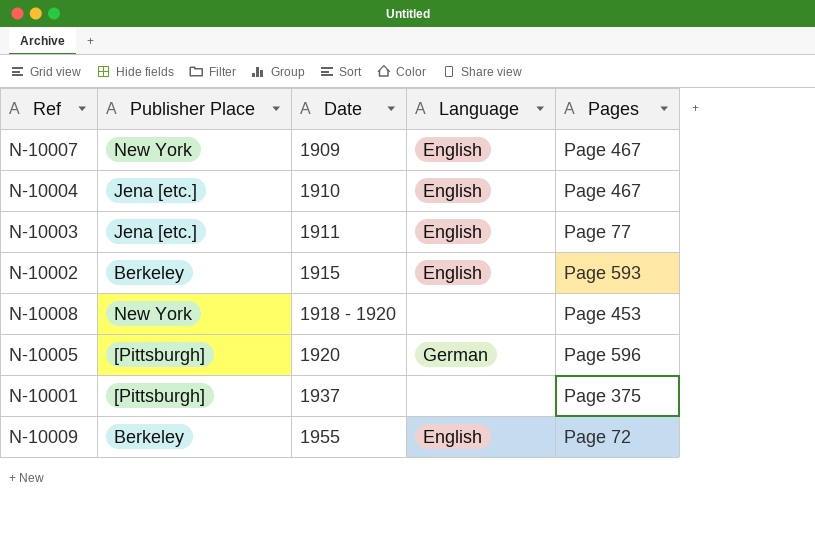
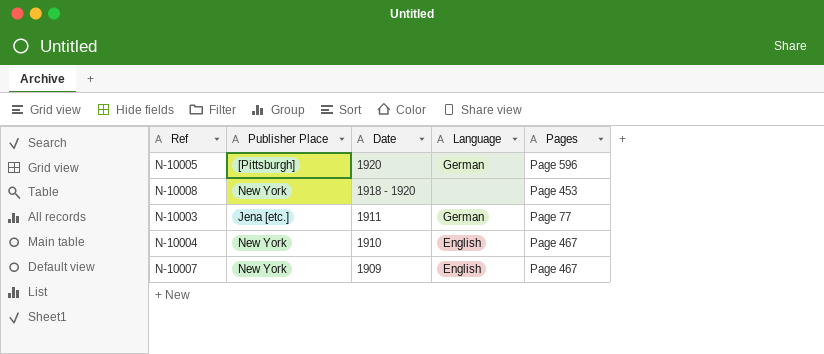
row order: Date ascending -> Date descending
row N-10002: Berkeley | 1915 | English | Page 593 -> none
row N-10001: [Pittsburgh] | 1937 | none | Page 375 -> none
row N-10009: Berkeley | 1955 | English | Page 72 -> none
N-10003 | Language: English -> German
N-10004 | Publisher Place: Jena [etc.] -> New York

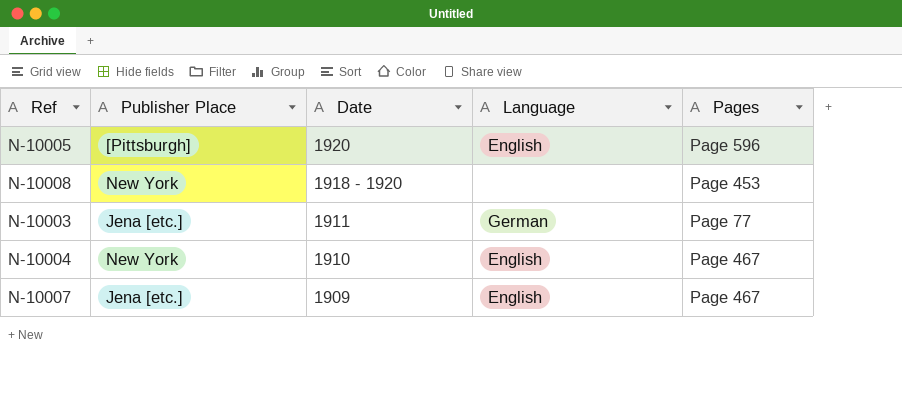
N-10005 | Language: German -> English
N-10007 | Publisher Place: New York -> Jena [etc.]

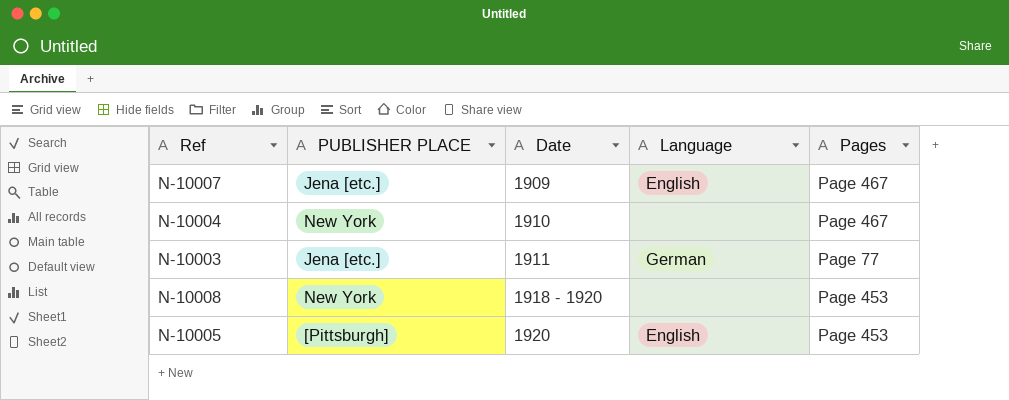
row order: Date descending -> Date ascending
column name: Publisher Place -> PUBLISHER PLACE
N-10004 | Language: English -> none
N-10005 | Pages: Page 596 -> Page 453

